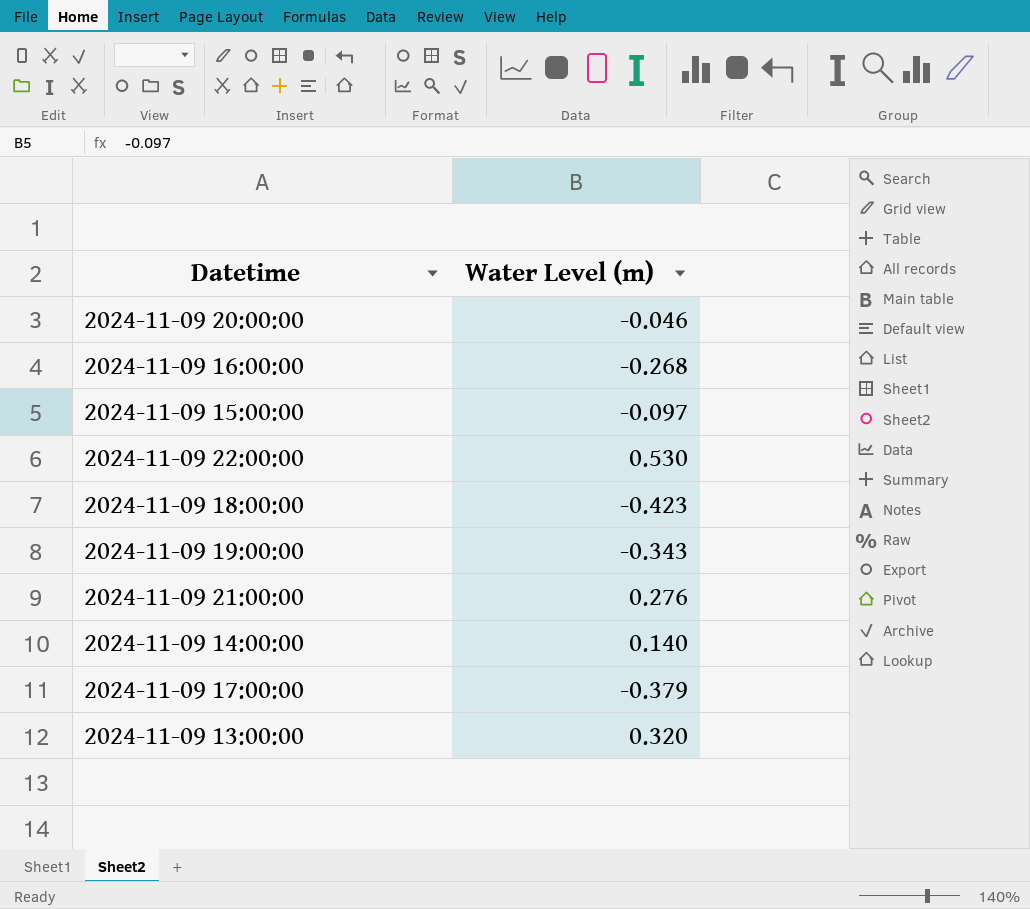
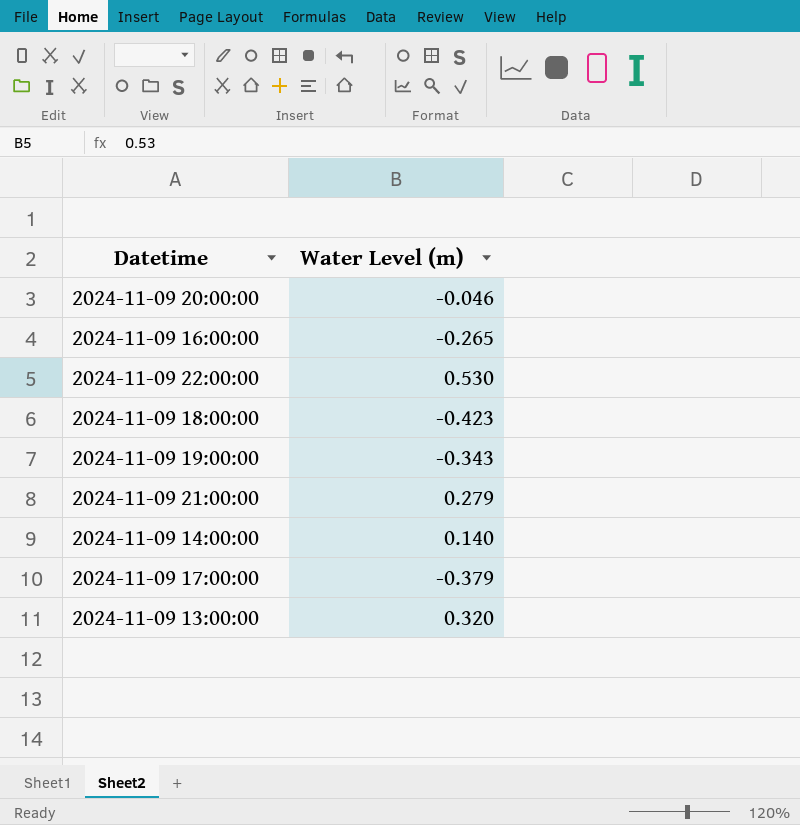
row 2024-11-09 15:00:00: -0.097 -> none
2024-11-09 16:00:00 | Water Level (m): -0.268 -> -0.265
2024-11-09 21:00:00 | Water Level (m): 0.276 -> 0.279

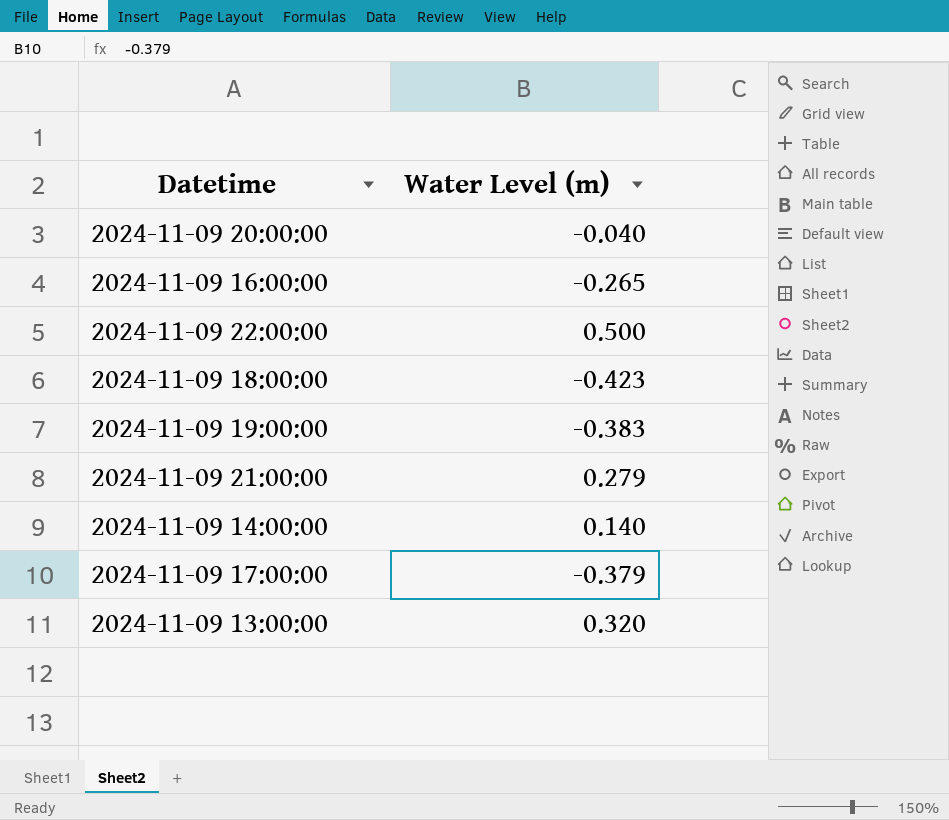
2024-11-09 20:00:00 | Water Level (m): -0.046 -> -0.040
2024-11-09 22:00:00 | Water Level (m): 0.530 -> 0.500
2024-11-09 19:00:00 | Water Level (m): -0.343 -> -0.383

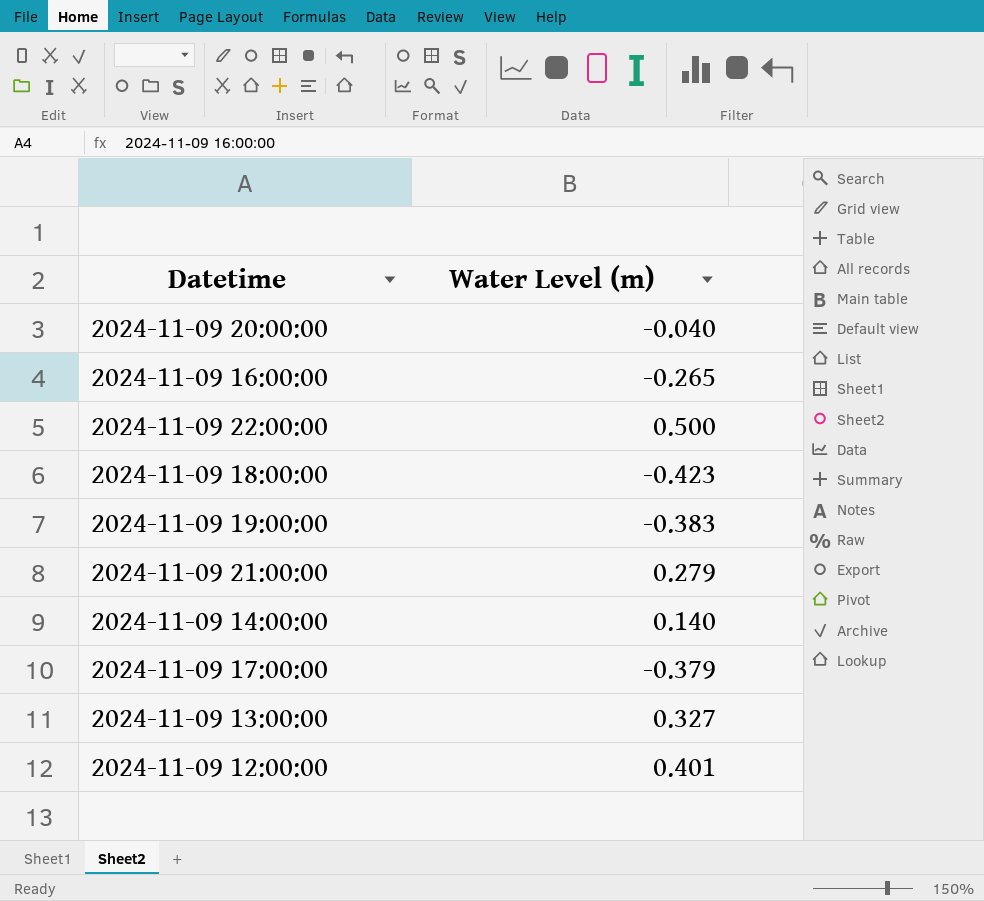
2024-11-09 13:00:00 | Water Level (m): 0.320 -> 0.327
row 2024-11-09 12:00:00: none -> 0.401

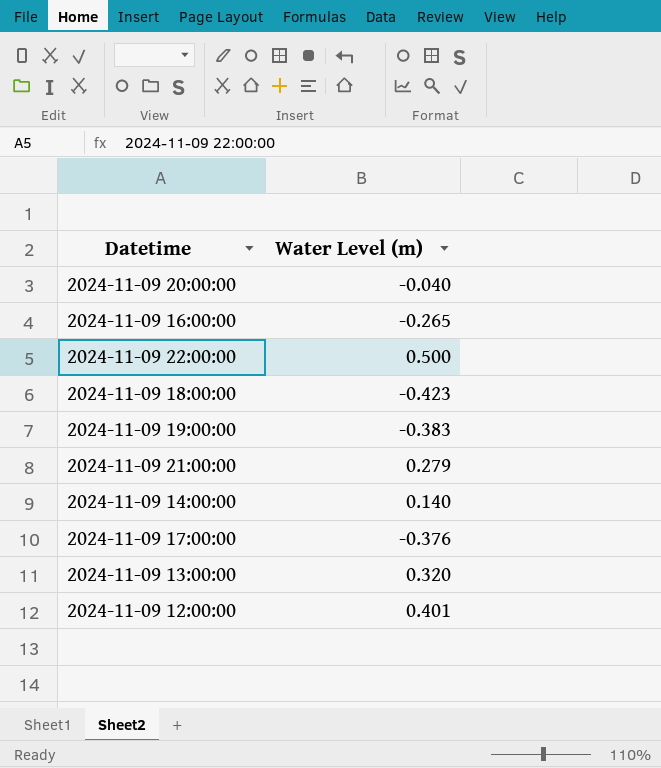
2024-11-09 17:00:00 | Water Level (m): -0.379 -> -0.376
2024-11-09 13:00:00 | Water Level (m): 0.327 -> 0.320

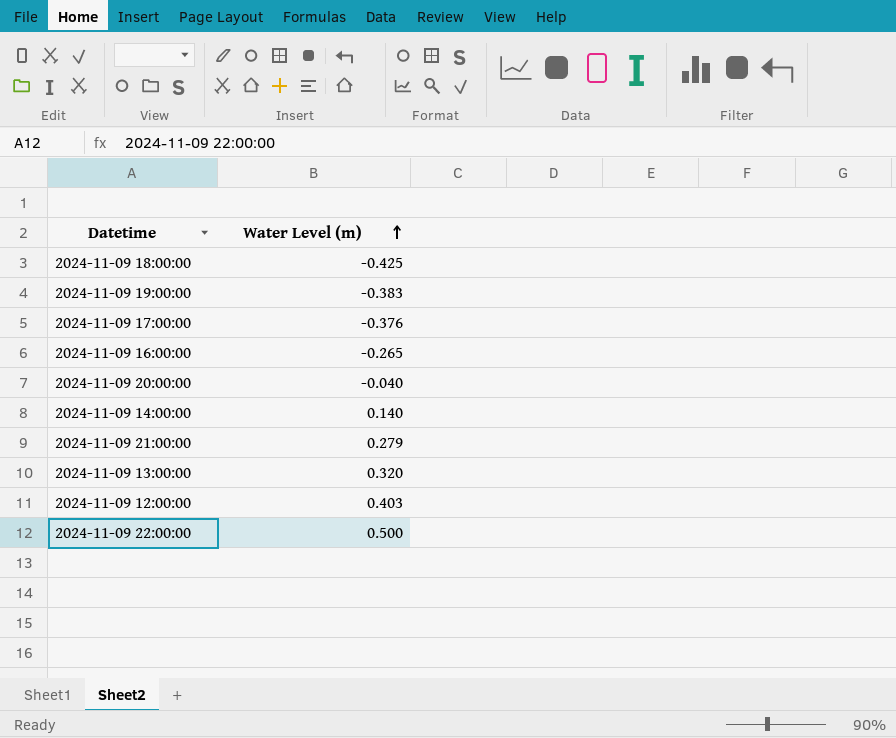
row order: none -> Water Level (m) ascending
2024-11-09 18:00:00 | Water Level (m): -0.423 -> -0.425
2024-11-09 12:00:00 | Water Level (m): 0.401 -> 0.403

